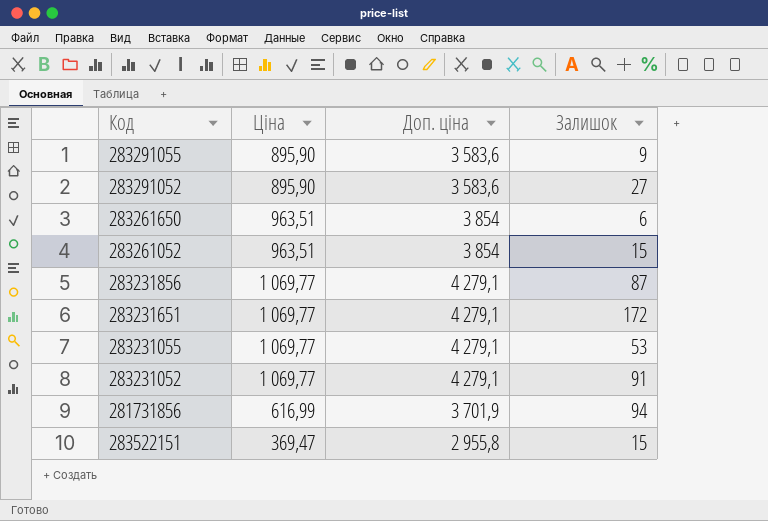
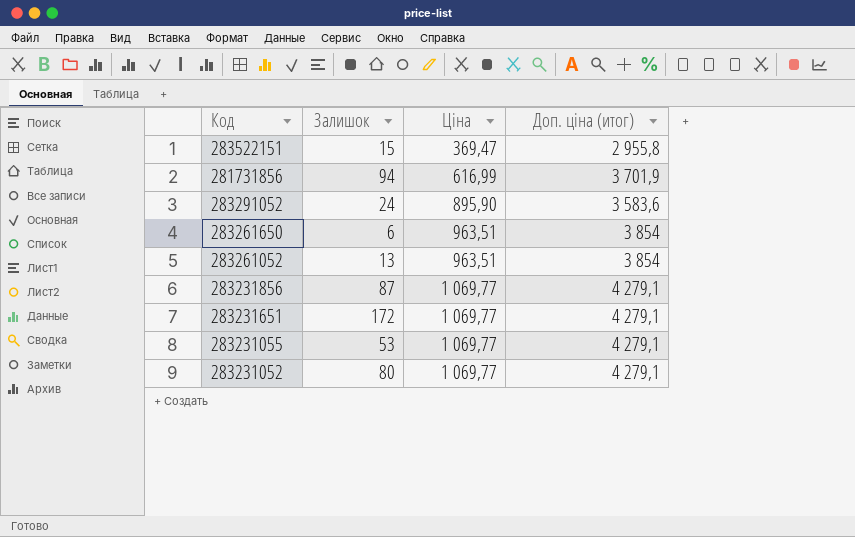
row order: none -> Ціна ascending
column Залишок | position: 4 -> 2
column name: Доп. ціна -> Доп. ціна (итог)
row 283291055: 895,90 | 3 583,6 | 9 -> none
283291052 | Залишок: 27 -> 24
283261052 | Залишок: 15 -> 13
283231052 | Залишок: 91 -> 80

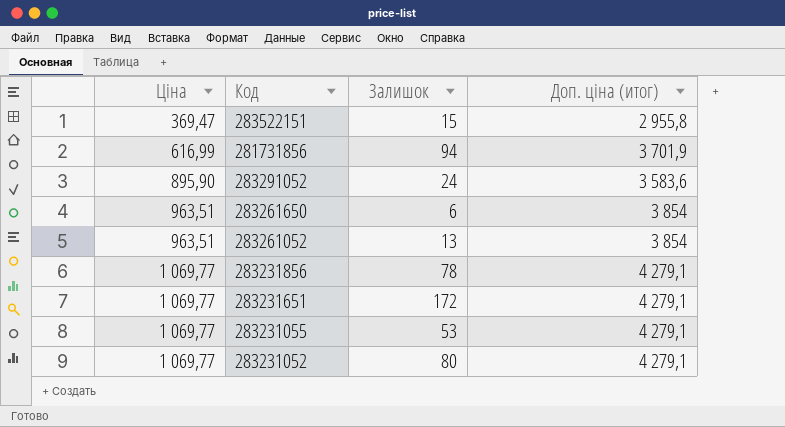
column Ціна | position: 3 -> 1
283231856 | Залишок: 87 -> 78

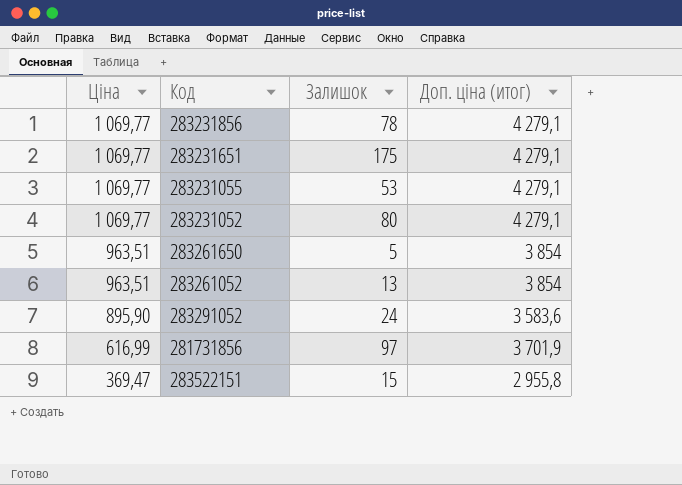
row order: Ціна ascending -> Ціна descending
283231651 | Залишок: 172 -> 175
283261650 | Залишок: 6 -> 5
281731856 | Залишок: 94 -> 97

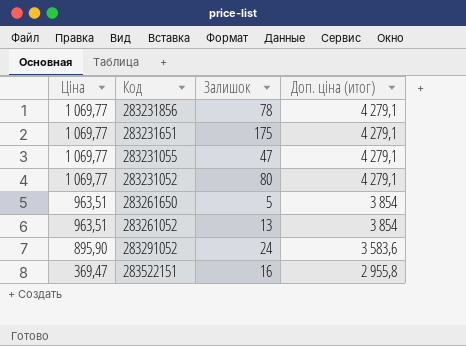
row 281731856: 616,99 | 97 | 3 701,9 -> none
283231055 | Залишок: 53 -> 47
283522151 | Залишок: 15 -> 16

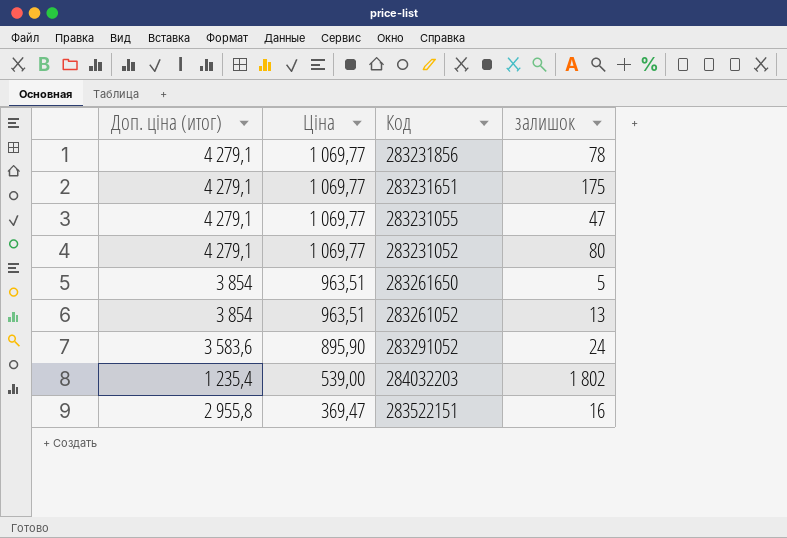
column Доп. ціна (итог) | position: 4 -> 1
column name: Залишок -> залишок
row 284032203: none -> 1 235,4 | 539,00 | 1 802

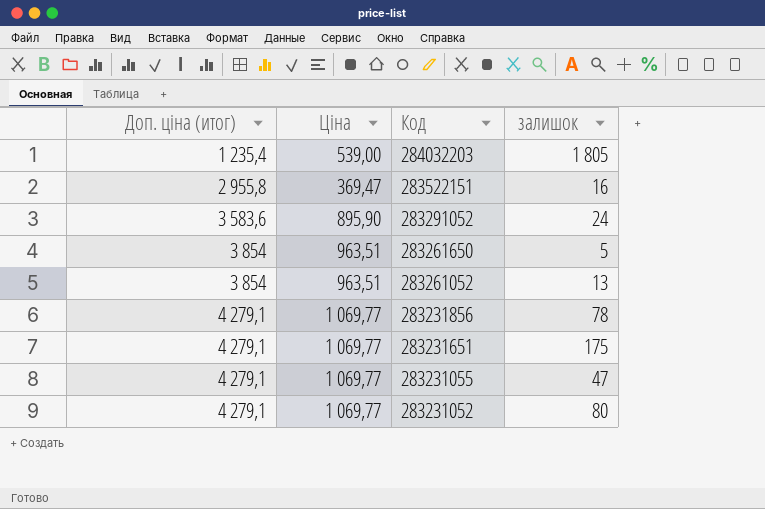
row order: Ціна descending -> Доп. ціна (итог) ascending
284032203 | залишок: 1 802 -> 1 805

